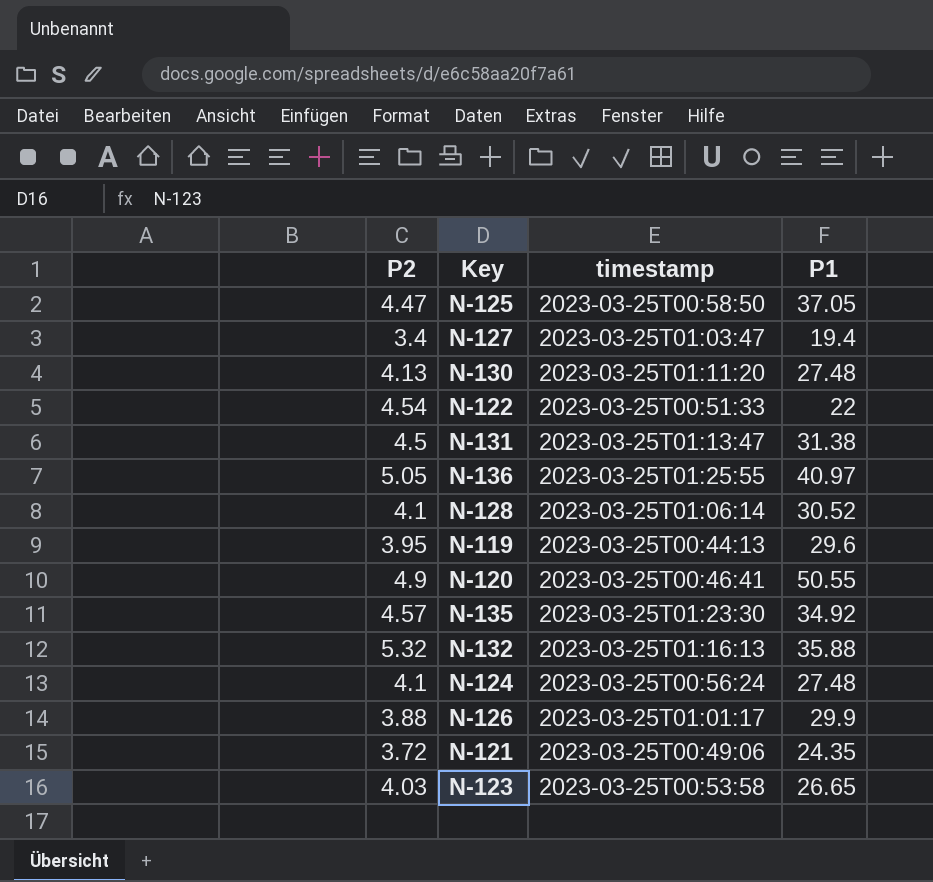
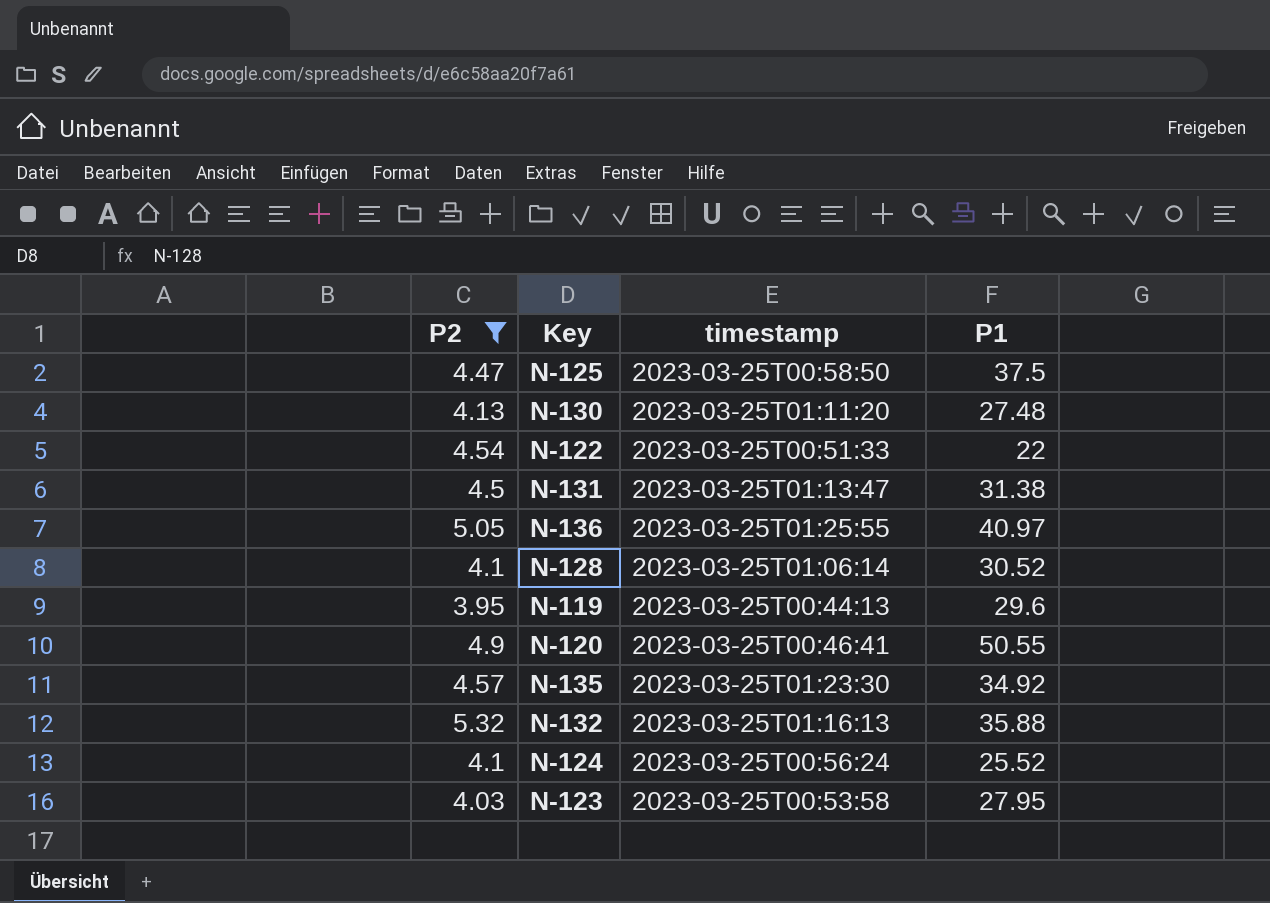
filter: none -> P2 >= 3.95
N-125 | P1: 37.05 -> 37.5
N-124 | P1: 27.48 -> 25.52
N-123 | P1: 26.65 -> 27.95

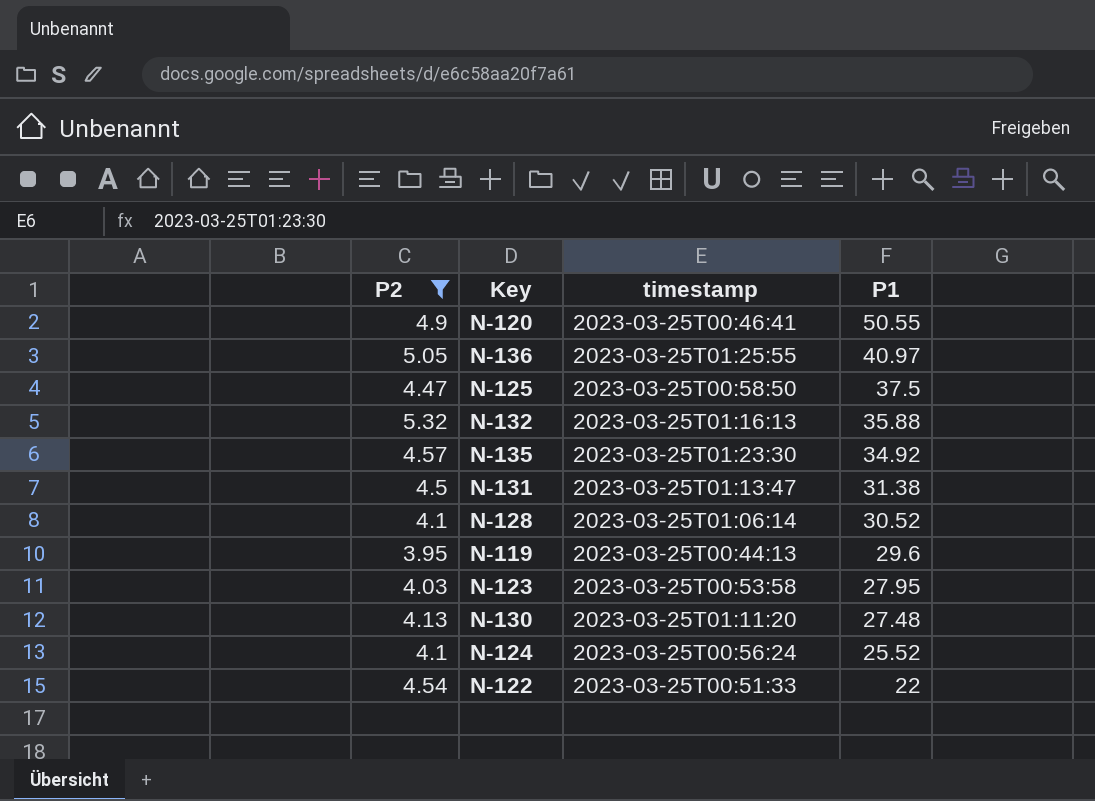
row order: none -> P1 descending

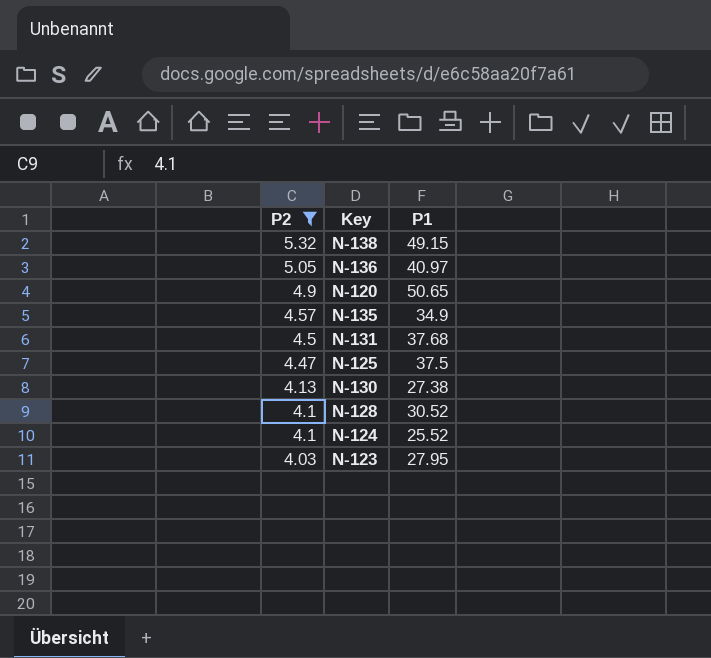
row order: P1 descending -> P2 descending
column timestamp | position: 3 -> none
row N-132: 5.32 | 2023-03-25T01:16:13 | 35.88 -> none
row N-119: 3.95 | 2023-03-25T00:44:13 | 29.6 -> none
row N-122: 4.54 | 2023-03-25T00:51:33 | 22 -> none
row N-138: none -> 5.32 | 49.15
N-120 | P1: 50.55 -> 50.65
N-135 | P1: 34.92 -> 34.9
N-131 | P1: 31.38 -> 37.68
N-130 | P1: 27.48 -> 27.38

